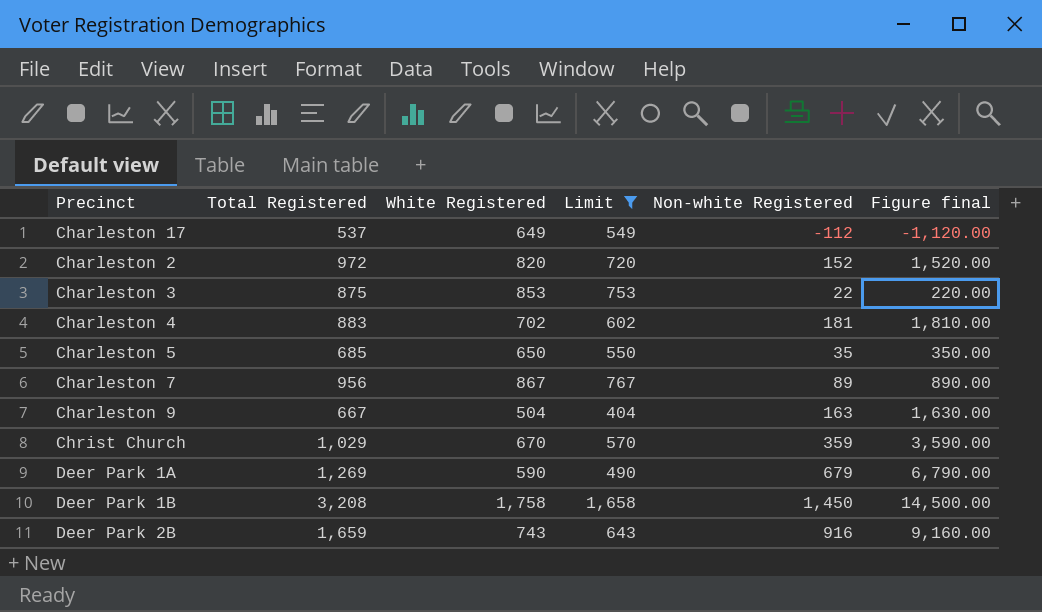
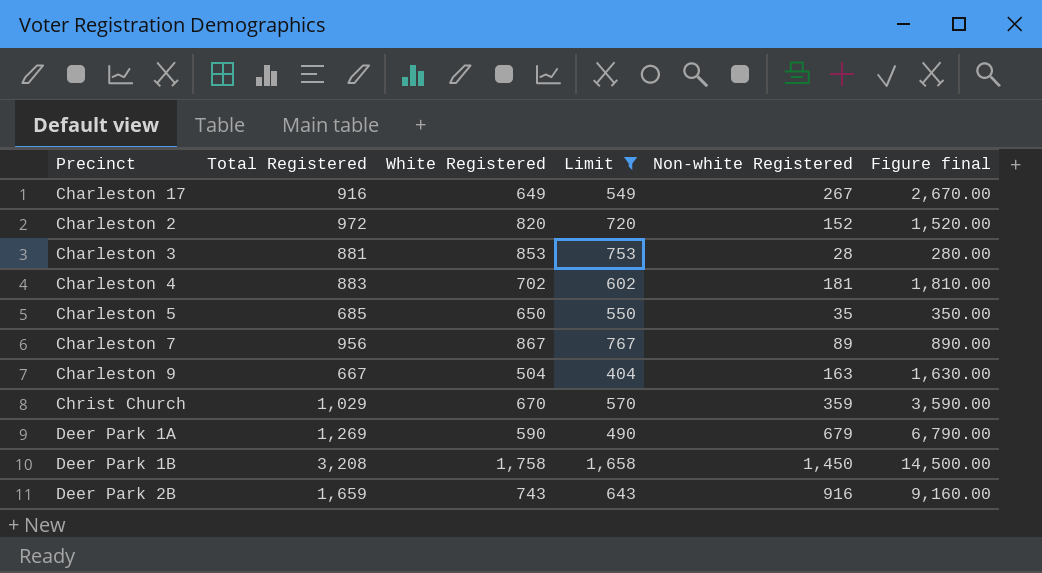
Charleston 17 | Total Registered: 537 -> 916
Charleston 17 | Non-white Registered: -112 -> 267
Charleston 17 | Figure final: -1,120.00 -> 2,670.00
Charleston 3 | Total Registered: 875 -> 881
Charleston 3 | Non-white Registered: 22 -> 28
Charleston 3 | Figure final: 220.00 -> 280.00

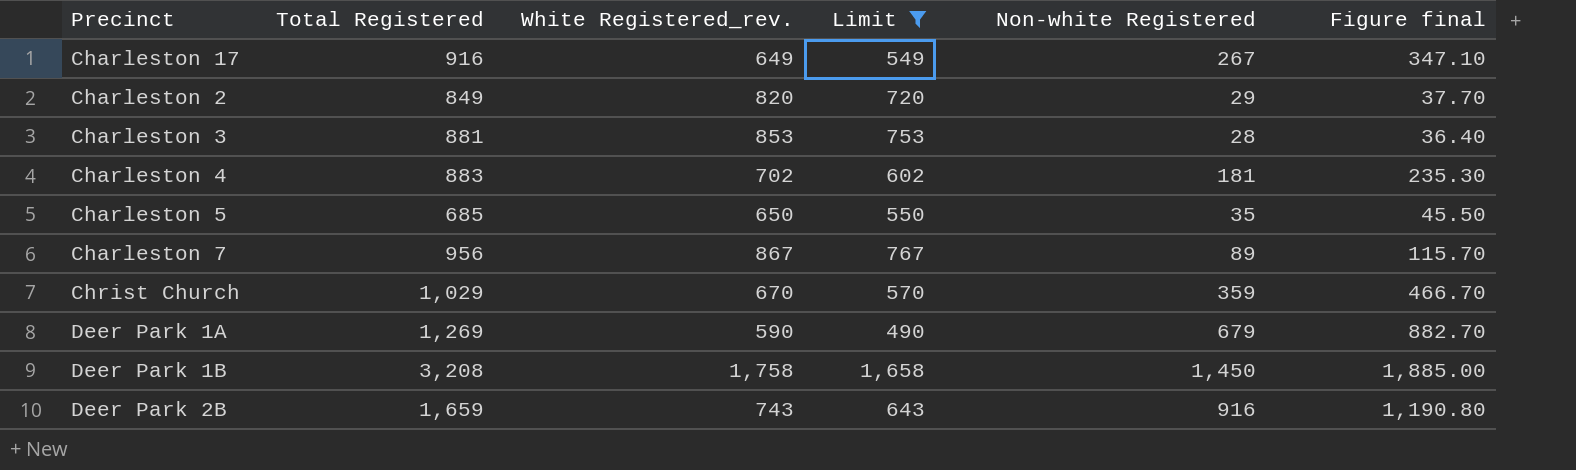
column name: White Registered -> White Registered_rev.
column Figure final | formula: [Non-white Registered] * 10 -> [Non-white Registered] * 1.3
row Charleston 9: 667 | 504 | 404 | 163 | 1,630.00 -> none
Charleston 2 | Total Registered: 972 -> 849
Charleston 2 | Non-white Registered: 152 -> 29

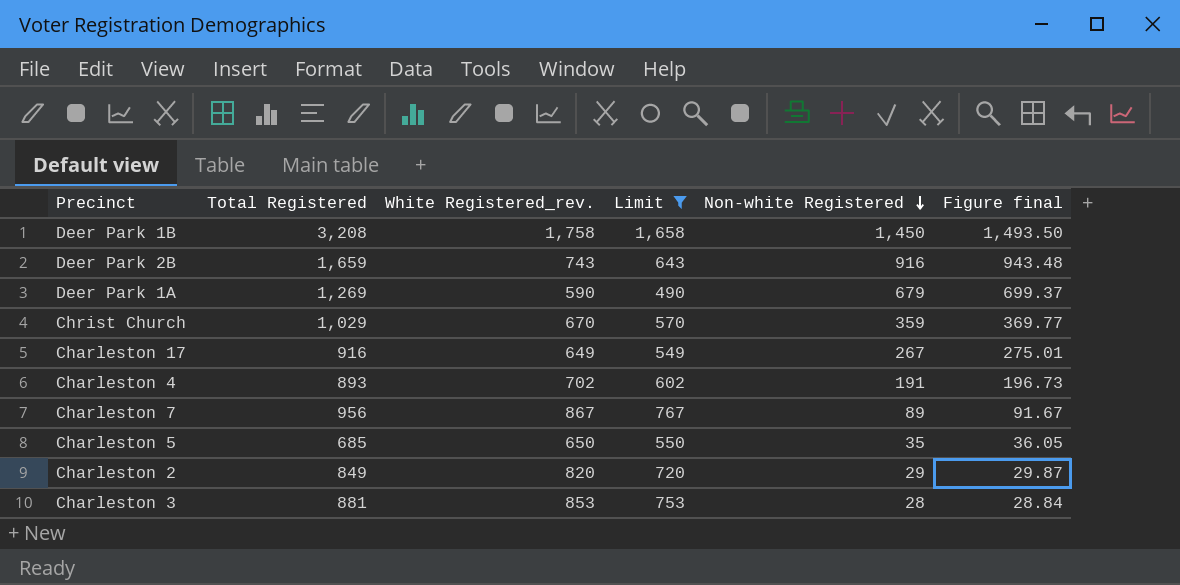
row order: none -> Non-white Registered descending
column Figure final | formula: [Non-white Registered] * 1.3 -> [Non-white Registered] * 1.03
Charleston 4 | Total Registered: 883 -> 893
Charleston 4 | Non-white Registered: 181 -> 191

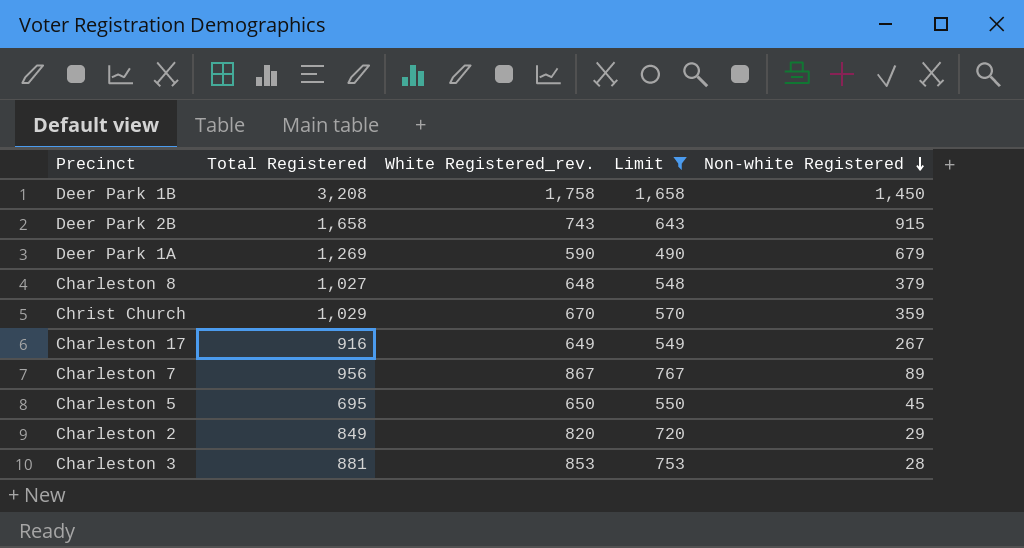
column Figure final | formula: [Non-white Registered] * 1.03 -> none
row Charleston 4: 893 | 702 | 602 | 191 | 196.73 -> none
Deer Park 2B | Total Registered: 1,659 -> 1,658
Deer Park 2B | Non-white Registered: 916 -> 915
row Charleston 8: none -> 1,027 | 648 | 548 | 379
Charleston 5 | Total Registered: 685 -> 695
Charleston 5 | Non-white Registered: 35 -> 45

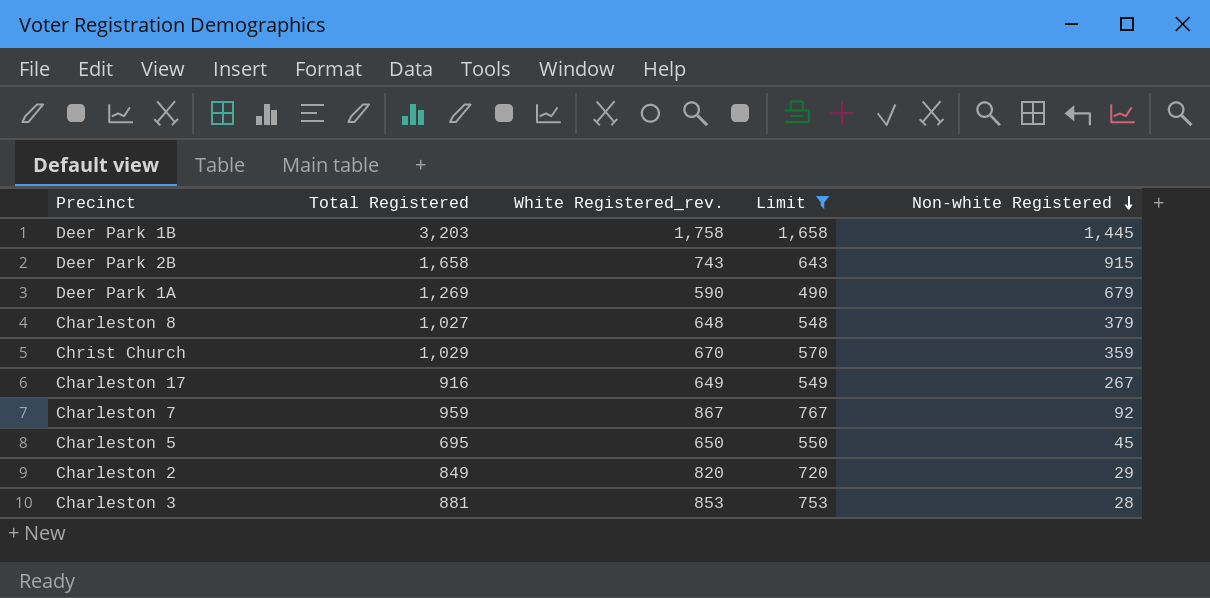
Deer Park 1B | Total Registered: 3,208 -> 3,203
Deer Park 1B | Non-white Registered: 1,450 -> 1,445
Charleston 7 | Total Registered: 956 -> 959
Charleston 7 | Non-white Registered: 89 -> 92

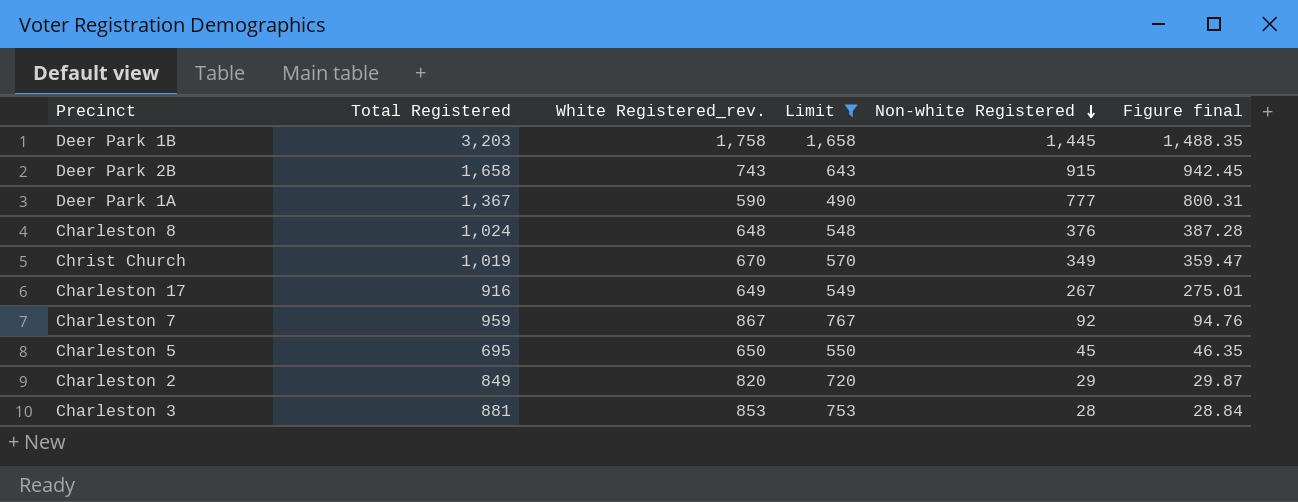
column Figure final | formula: none -> [Non-white Registered] * 1.03
Deer Park 1A | Total Registered: 1,269 -> 1,367
Deer Park 1A | Non-white Registered: 679 -> 777
Charleston 8 | Total Registered: 1,027 -> 1,024
Charleston 8 | Non-white Registered: 379 -> 376
Christ Church | Total Registered: 1,029 -> 1,019
Christ Church | Non-white Registered: 359 -> 349

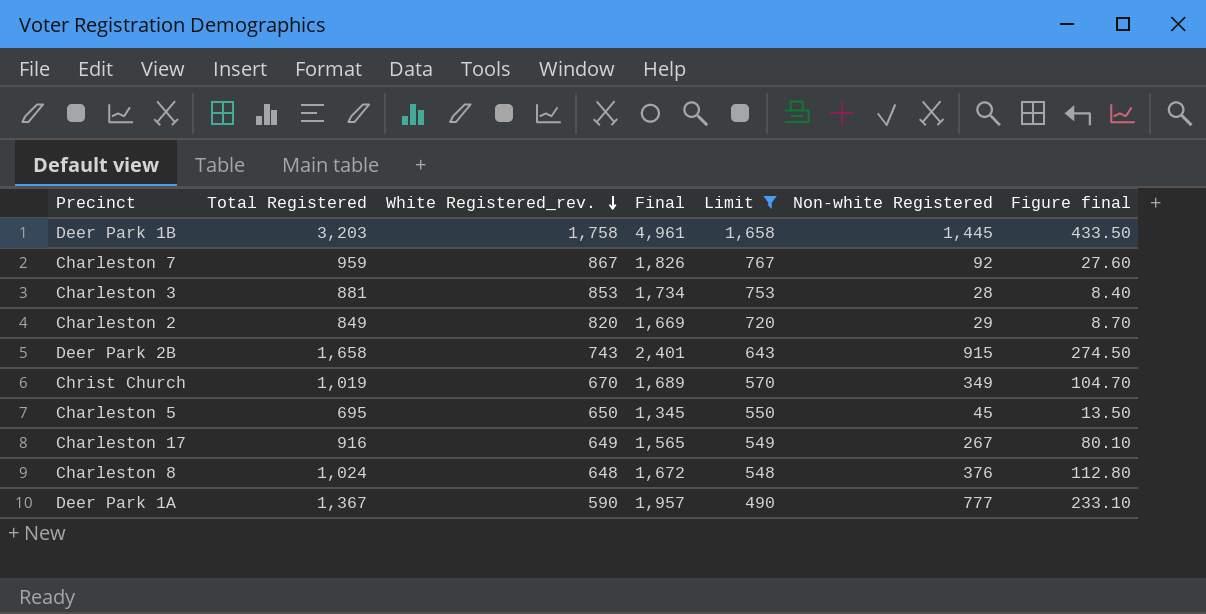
row order: Non-white Registered descending -> White Registered_rev. descending
column Final | formula: none -> [Total Registered] + [White Registered_rev.]
column Figure final | formula: [Non-white Registered] * 1.03 -> [Non-white Registered] * 0.3

